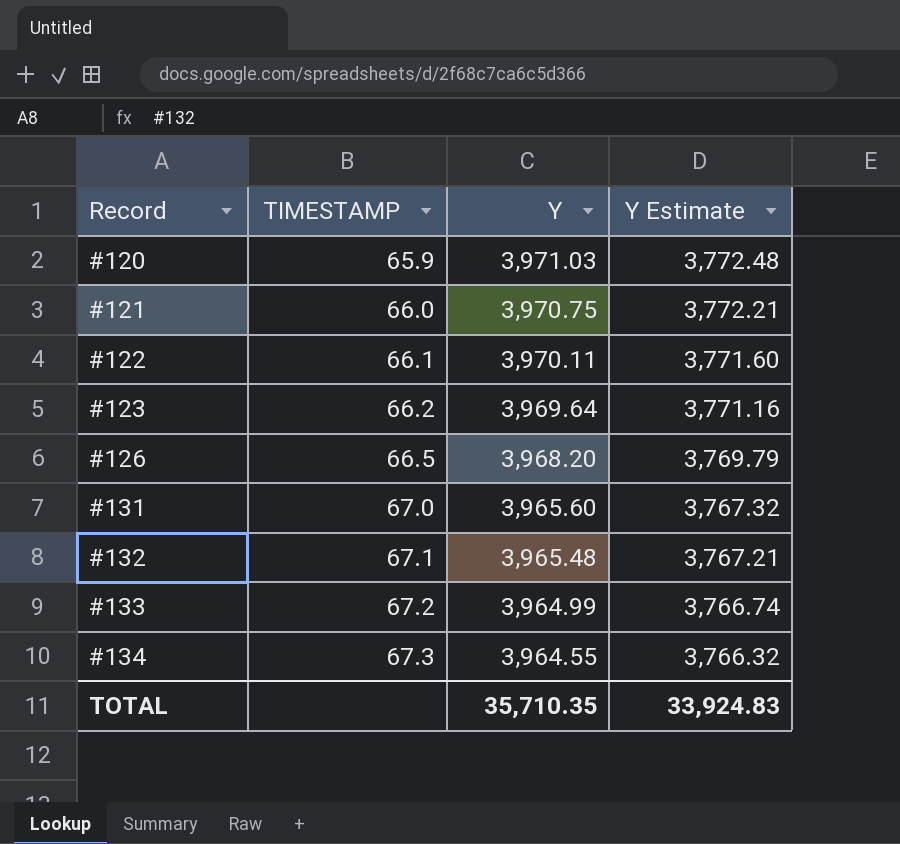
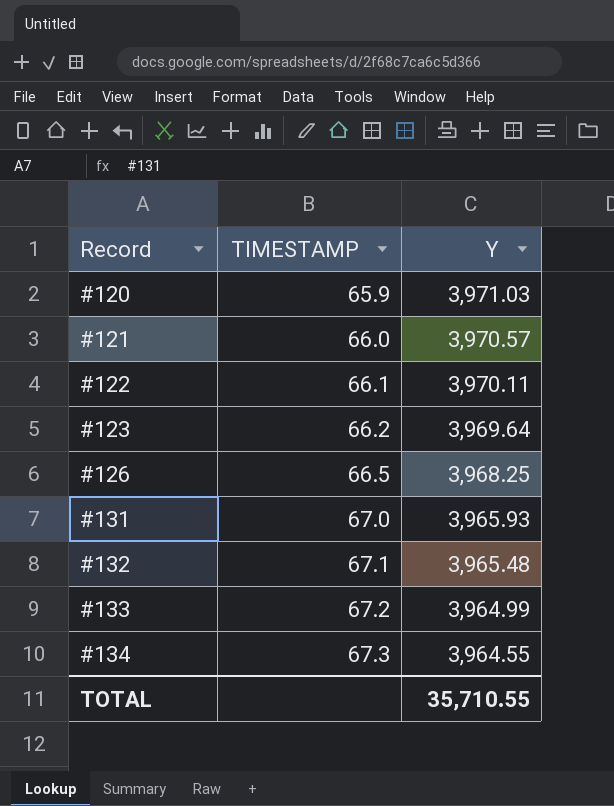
column Y Estimate | formula: [Y] * 0.95 -> none
#121 | Y: 3,970.75 -> 3,970.57
#126 | Y: 3,968.20 -> 3,968.25
#131 | Y: 3,965.60 -> 3,965.93
TOTAL | Y: 35,710.35 -> 35,710.55

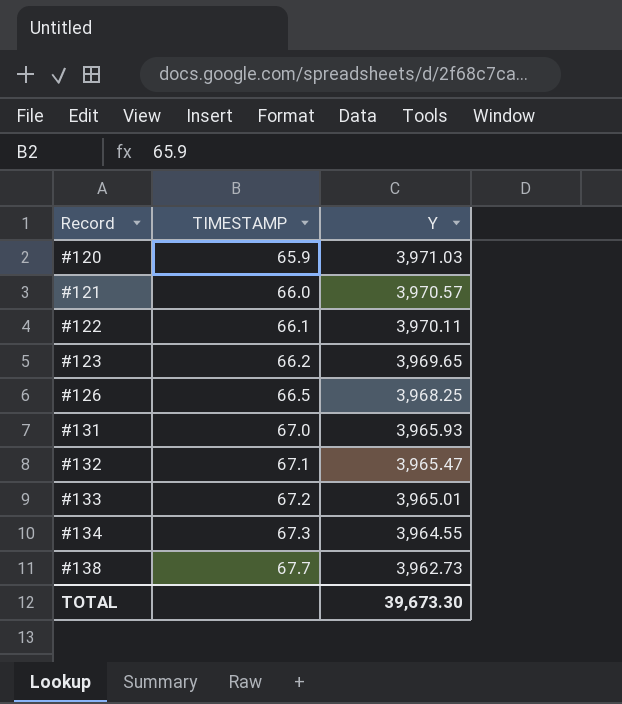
#123 | Y: 3,969.64 -> 3,969.65
#132 | Y: 3,965.48 -> 3,965.47
#133 | Y: 3,964.99 -> 3,965.01
row #138: none -> 67.7 | 3,962.73
TOTAL | Y: 35,710.55 -> 39,673.30

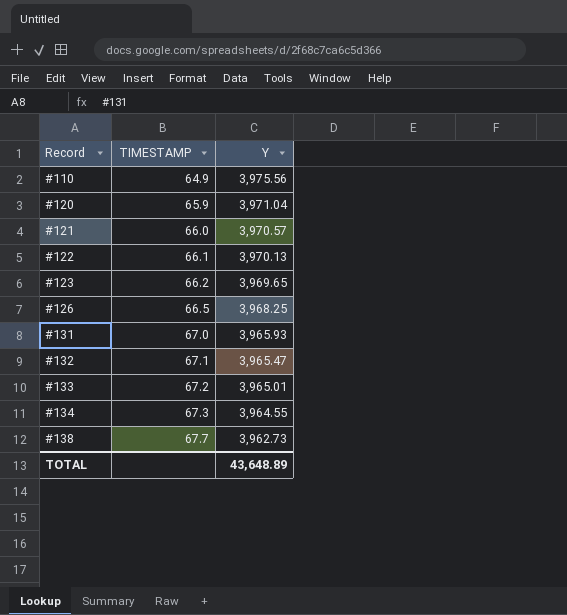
row #110: none -> 64.9 | 3,975.56
#120 | Y: 3,971.03 -> 3,971.04
#122 | Y: 3,970.11 -> 3,970.13
TOTAL | Y: 39,673.30 -> 43,648.89

